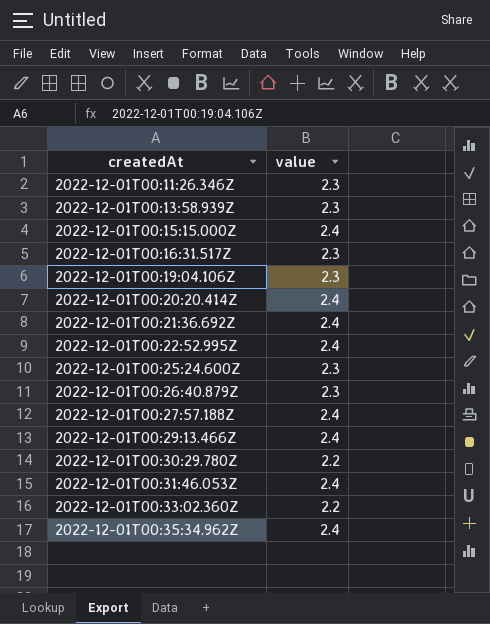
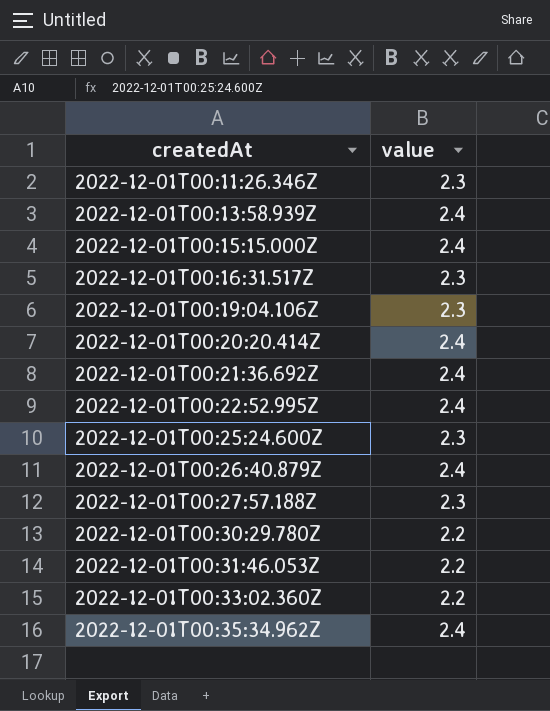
row 2022-12-01T00:29:13.466Z: 2.4 -> none
2022-12-01T00:13:58.939Z | value: 2.3 -> 2.4
2022-12-01T00:26:40.879Z | value: 2.3 -> 2.4
2022-12-01T00:27:57.188Z | value: 2.4 -> 2.3
2022-12-01T00:31:46.053Z | value: 2.4 -> 2.2

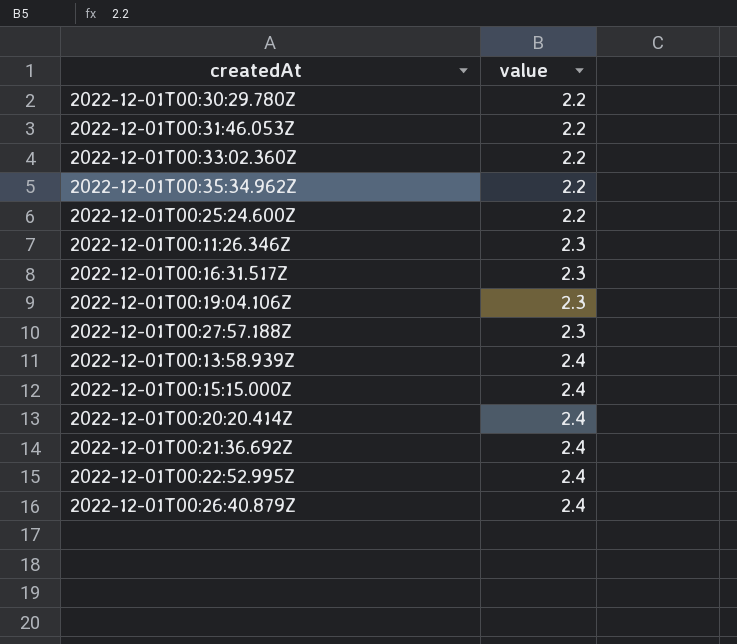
row order: createdAt ascending -> value ascending
2022-12-01T00:35:34.962Z | value: 2.4 -> 2.2
2022-12-01T00:25:24.600Z | value: 2.3 -> 2.2

